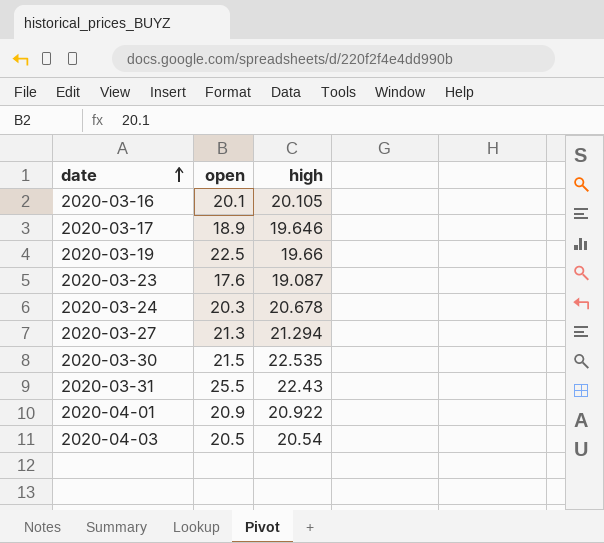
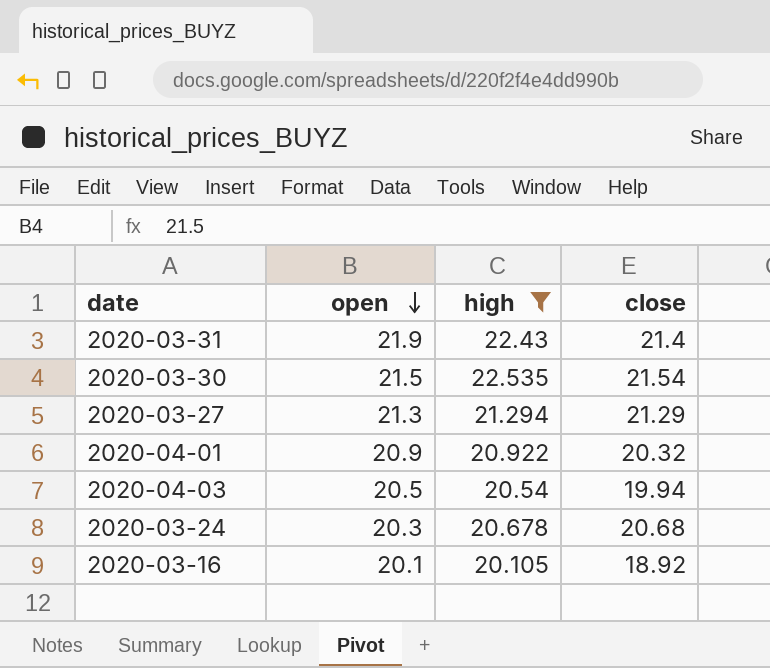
filter: none -> high >= 20.105
row order: date ascending -> open descending
column close | position: none -> 4
2020-03-31 | open: 25.5 -> 21.9

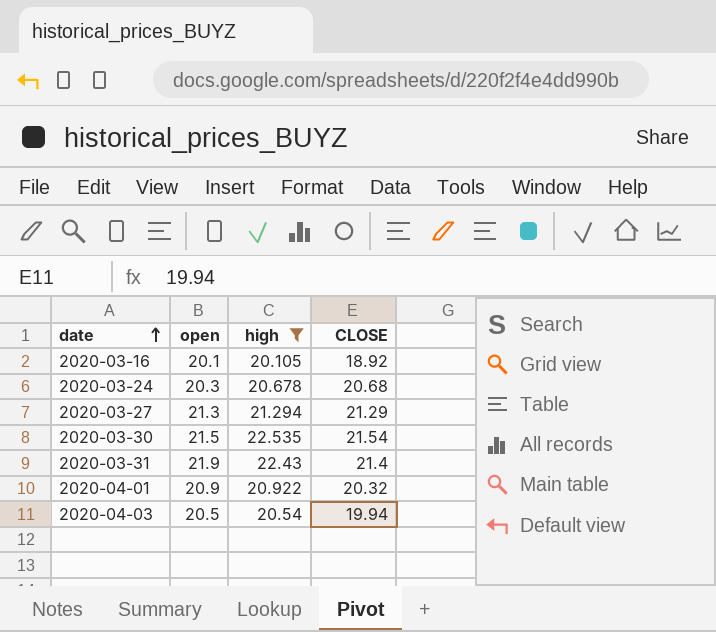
row order: open descending -> date ascending
column name: close -> CLOSE

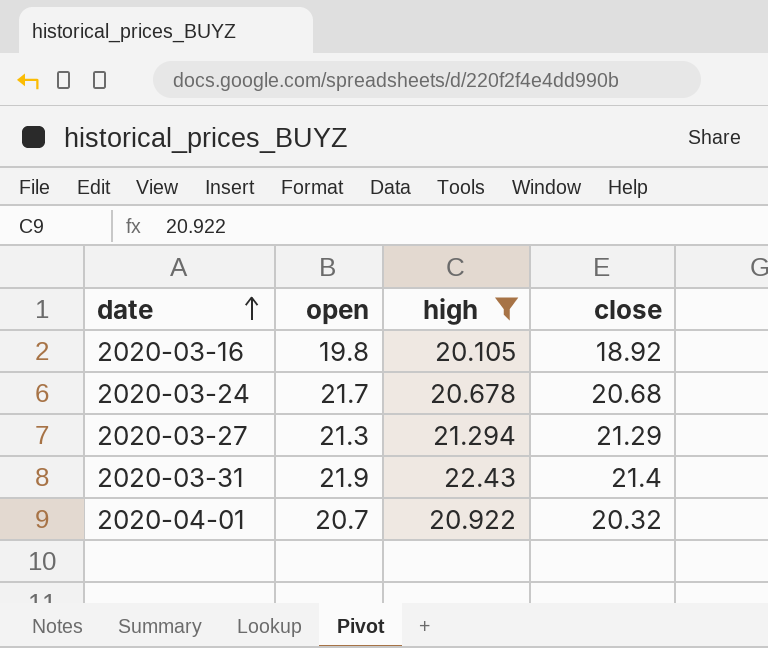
column name: CLOSE -> close
row 2020-03-30: 21.5 | 22.535 | 21.54 -> none
row 2020-04-03: 20.5 | 20.54 | 19.94 -> none
2020-03-16 | open: 20.1 -> 19.8
2020-03-24 | open: 20.3 -> 21.7
2020-04-01 | open: 20.9 -> 20.7

